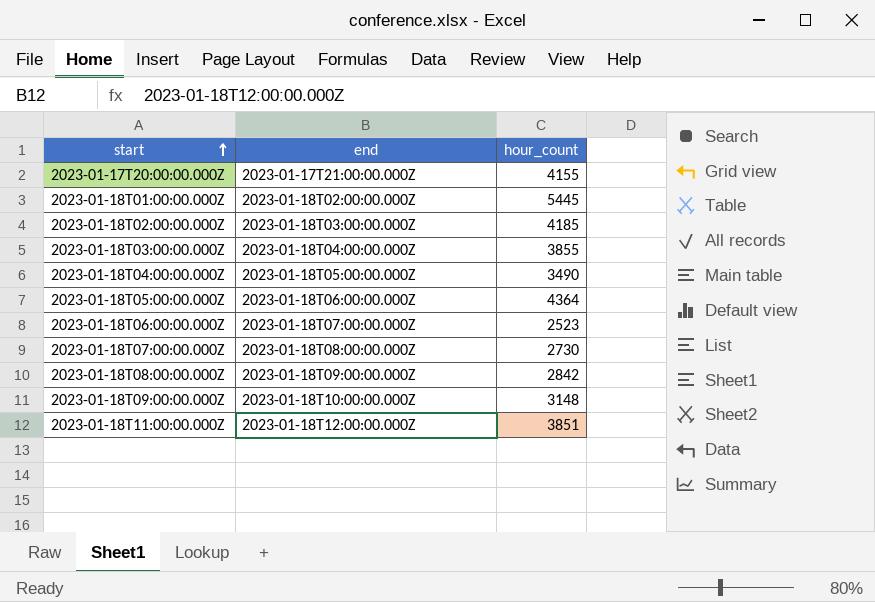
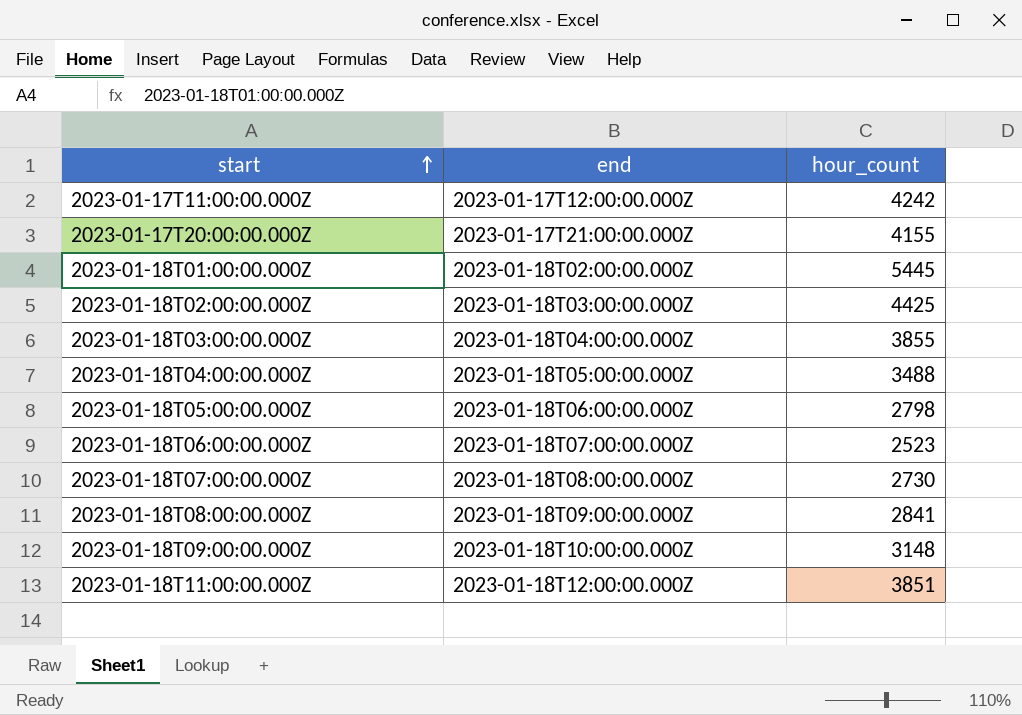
row 2023-01-17T11:00:00.000Z: none -> 2023-01-17T12:00:00.000Z | 4242
2023-01-18T02:00:00.000Z | hour_count: 4185 -> 4425
2023-01-18T04:00:00.000Z | hour_count: 3490 -> 3488
2023-01-18T05:00:00.000Z | hour_count: 4364 -> 2798
2023-01-18T08:00:00.000Z | hour_count: 2842 -> 2841

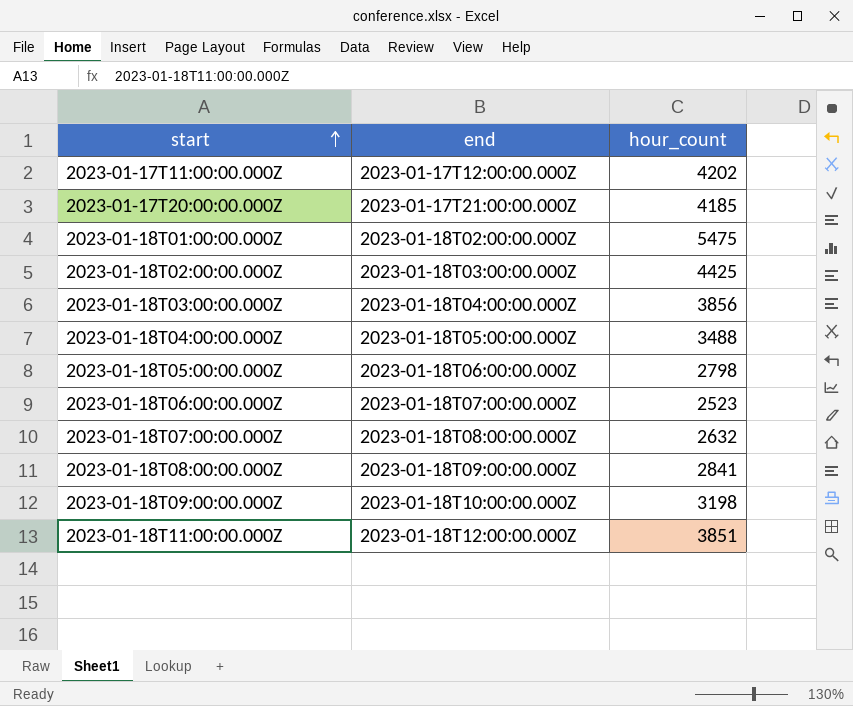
2023-01-17T11:00:00.000Z | hour_count: 4242 -> 4202
2023-01-17T20:00:00.000Z | hour_count: 4155 -> 4185
2023-01-18T01:00:00.000Z | hour_count: 5445 -> 5475
2023-01-18T03:00:00.000Z | hour_count: 3855 -> 3856
2023-01-18T07:00:00.000Z | hour_count: 2730 -> 2632
2023-01-18T09:00:00.000Z | hour_count: 3148 -> 3198

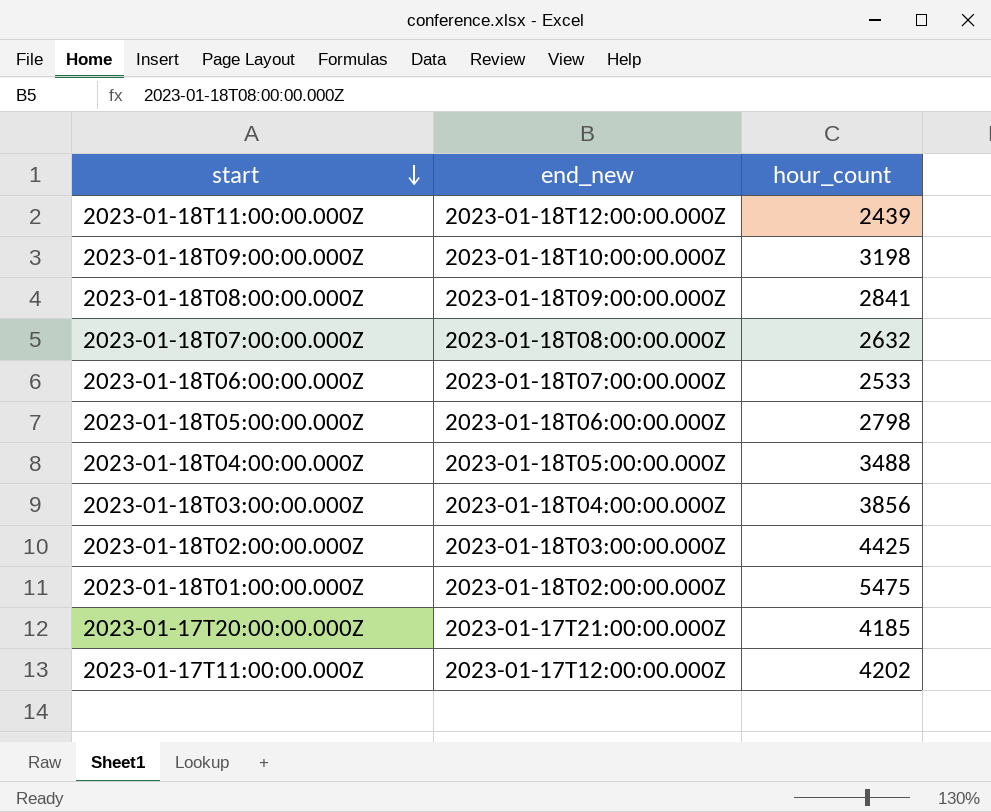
row order: start ascending -> start descending
column name: end -> end_new
2023-01-18T11:00:00.000Z | hour_count: 3851 -> 2439
2023-01-18T06:00:00.000Z | hour_count: 2523 -> 2533

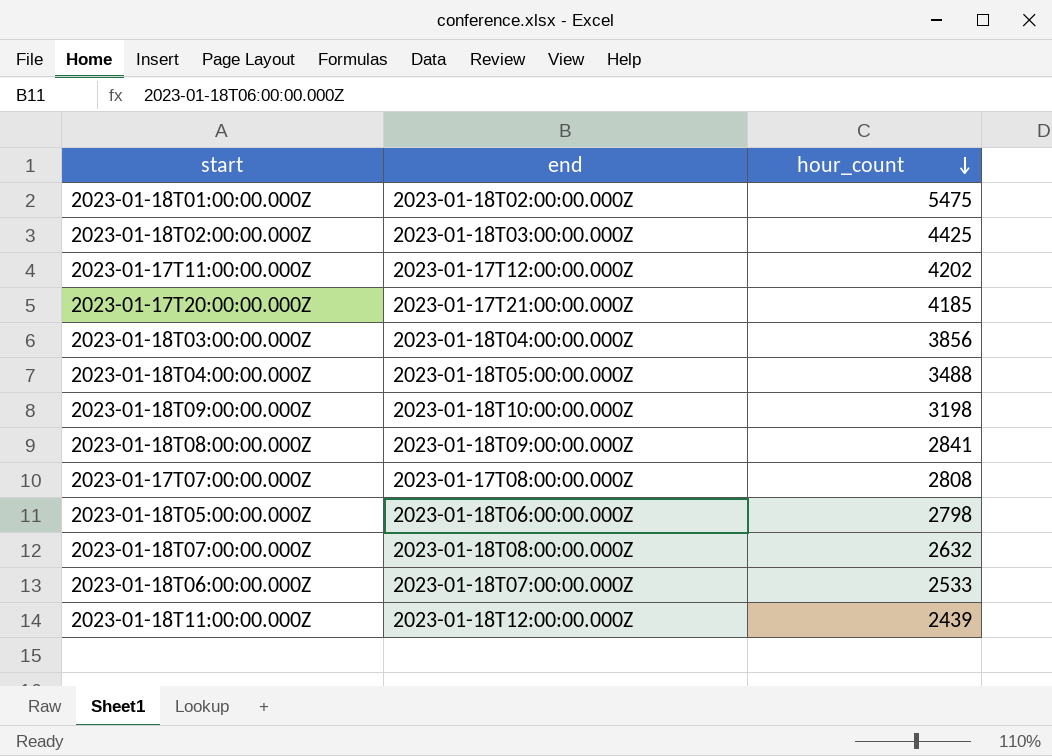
row order: start descending -> hour_count descending
column name: end_new -> end
row 2023-01-17T07:00:00.000Z: none -> 2023-01-17T08:00:00.000Z | 2808

